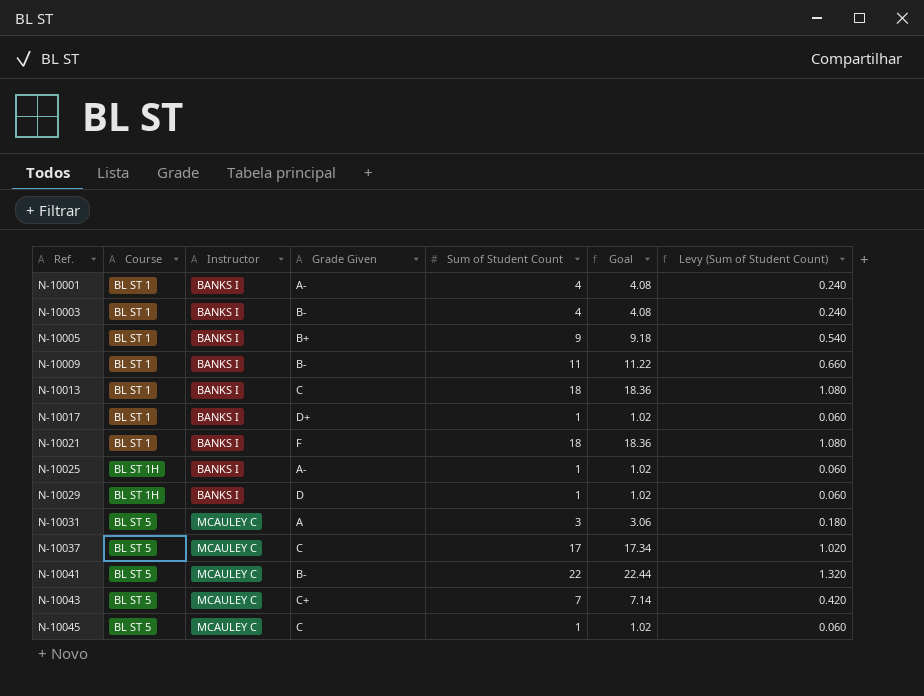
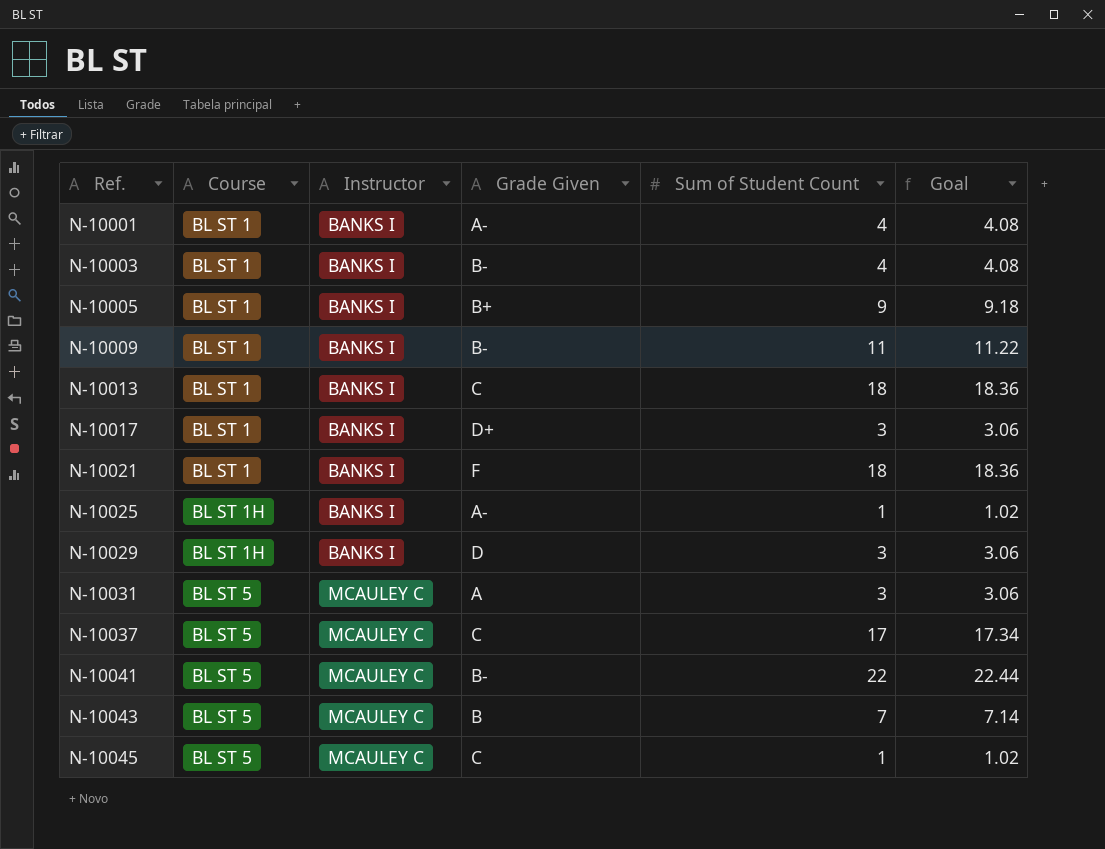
column Levy (Sum of Student Count) | formula: [Sum of Student Count] * 0.06 -> none
N-10017 | Sum of Student Count: 1 -> 3
N-10017 | Goal: 1.02 -> 3.06
N-10029 | Sum of Student Count: 1 -> 3
N-10029 | Goal: 1.02 -> 3.06
N-10043 | Grade Given: C+ -> B

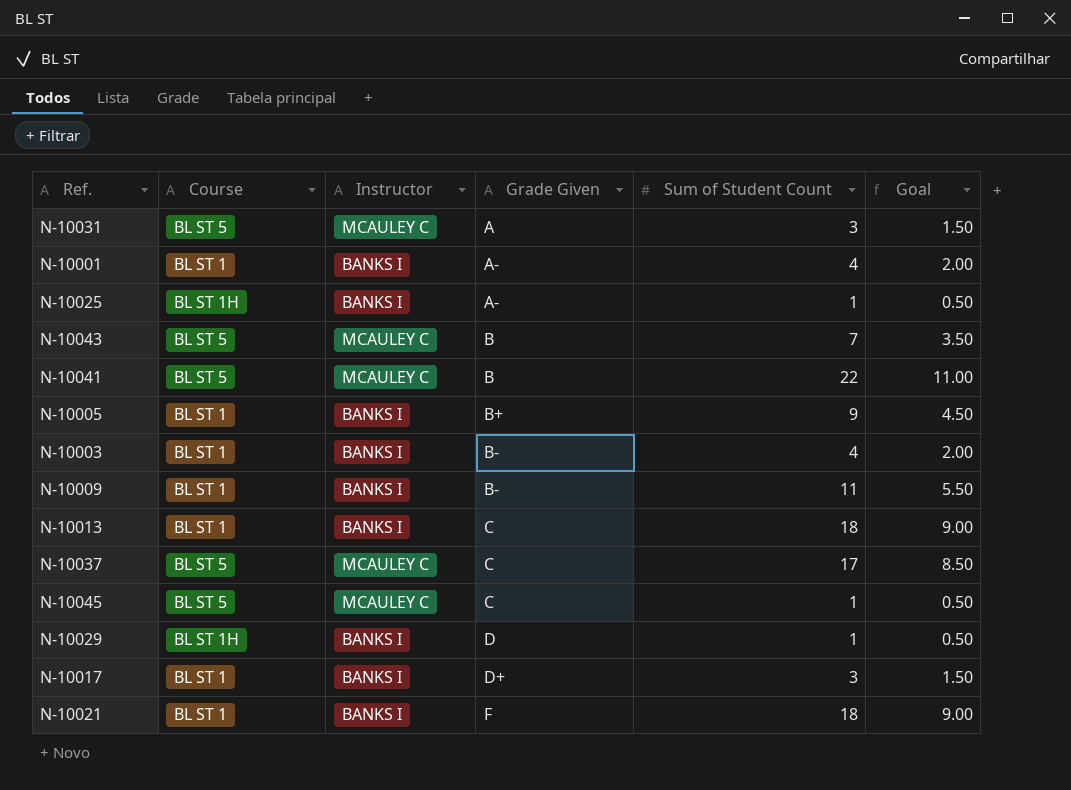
row order: Ref. ascending -> Grade Given ascending
column Goal | formula: [Sum of Student Count] * 1.02 -> [Sum of Student Count] * 0.5
N-10041 | Grade Given: B- -> B
N-10029 | Sum of Student Count: 3 -> 1

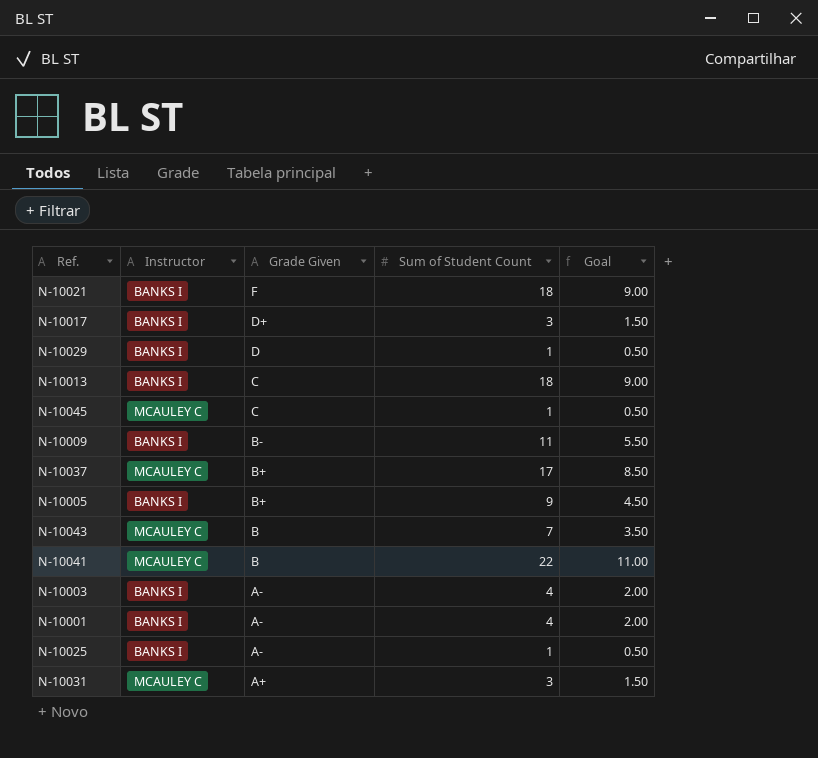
row order: Grade Given ascending -> Grade Given descending
column Course | position: 2 -> none
N-10037 | Grade Given: C -> B+
N-10003 | Grade Given: B- -> A-
N-10031 | Grade Given: A -> A+

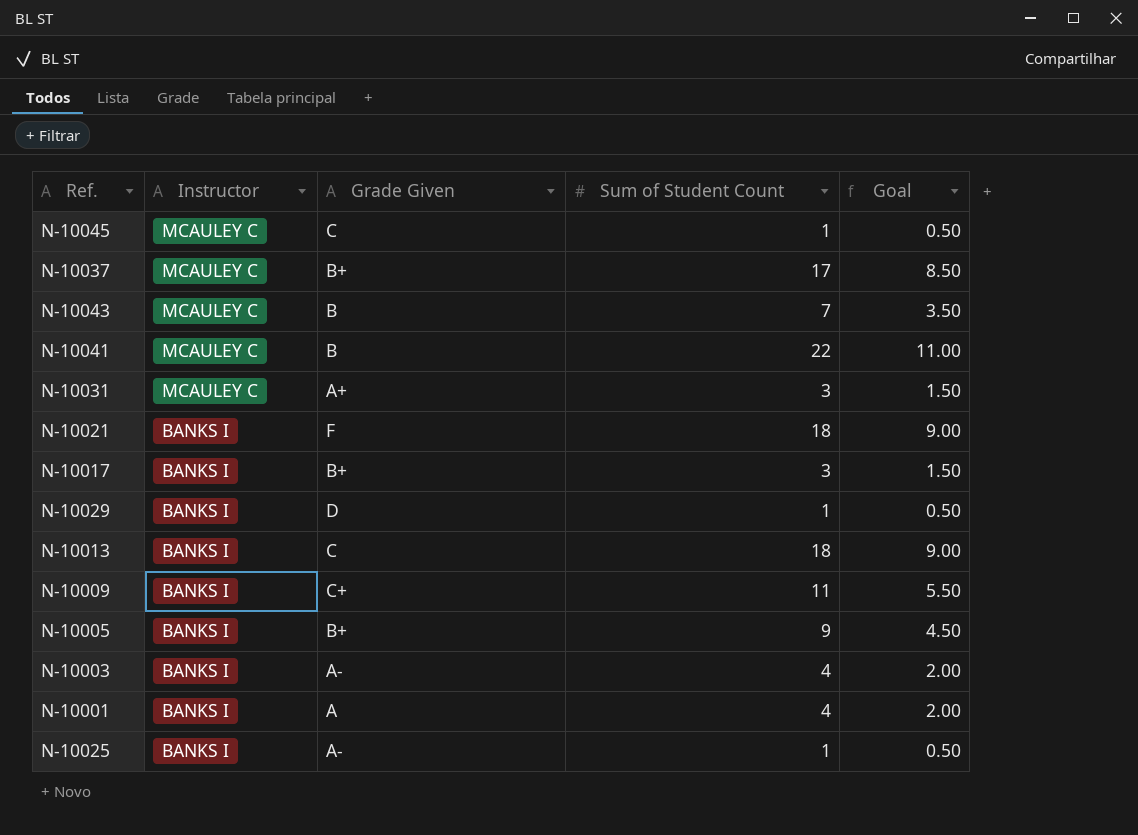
row order: Grade Given descending -> Instructor descending
N-10017 | Grade Given: D+ -> B+
N-10009 | Grade Given: B- -> C+
N-10001 | Grade Given: A- -> A

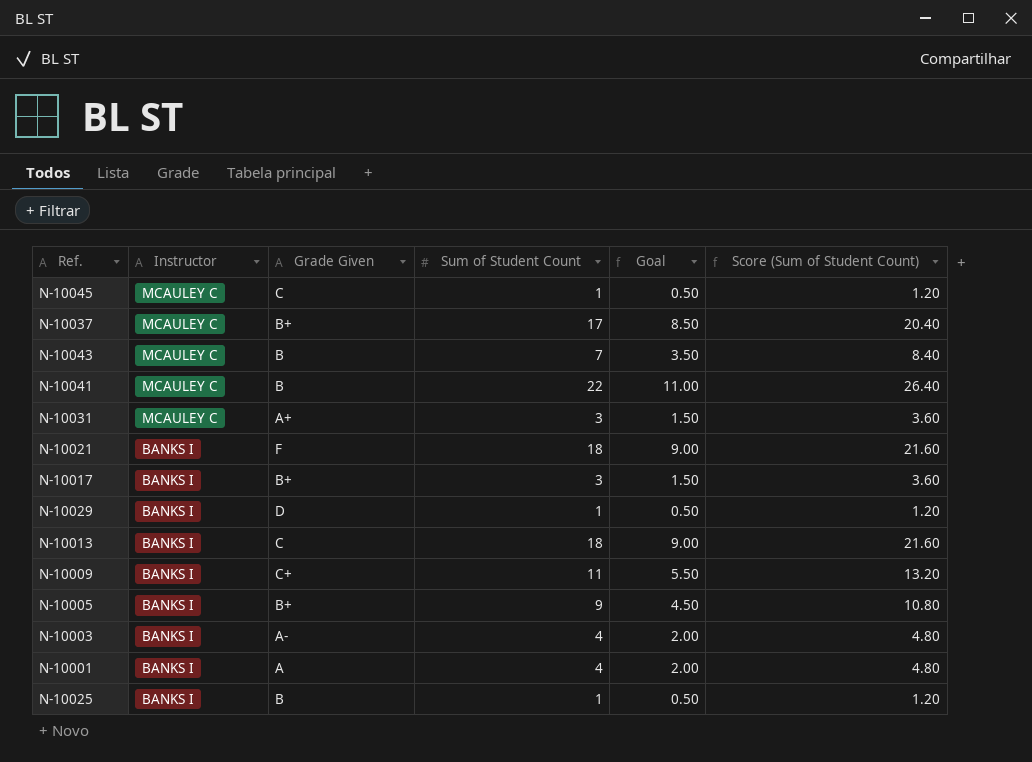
column Score (Sum of Student Count) | formula: none -> [Sum of Student Count] * 1.2
N-10025 | Grade Given: A- -> B

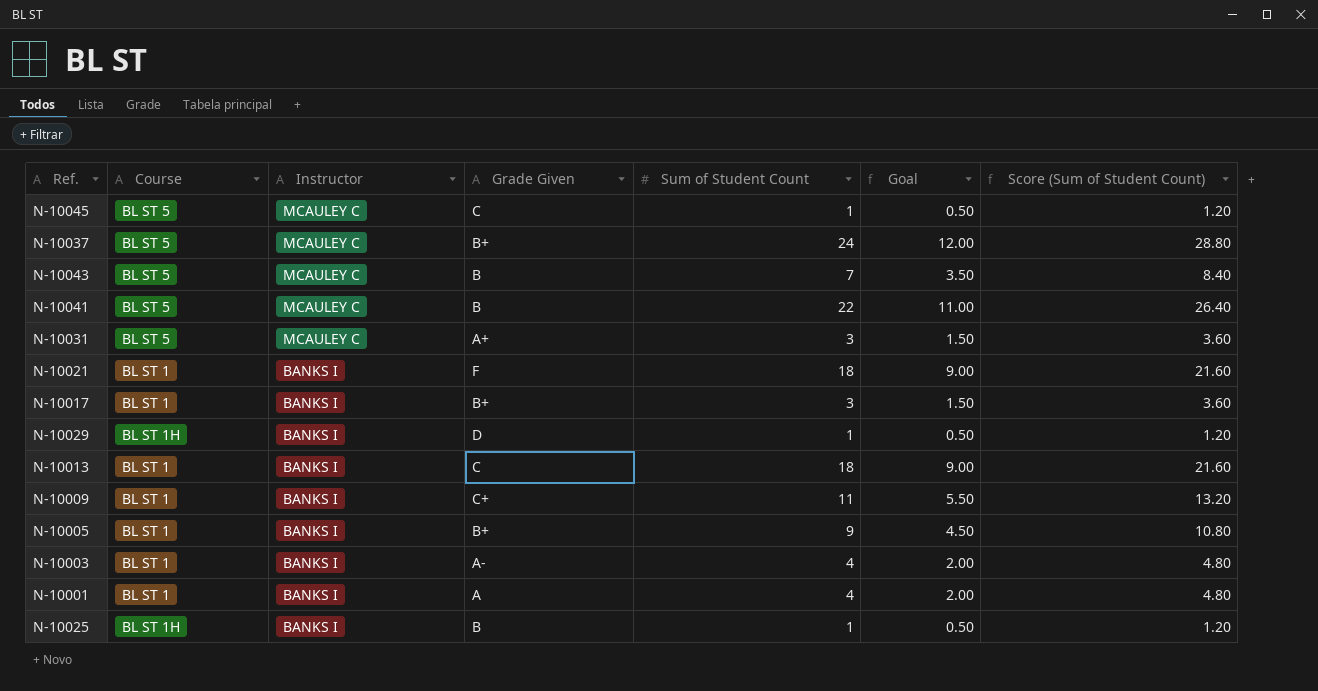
column Course | position: none -> 2
N-10037 | Sum of Student Count: 17 -> 24
N-10037 | Goal: 8.50 -> 12.00
N-10037 | Score (Sum of Student Count): 20.40 -> 28.80

